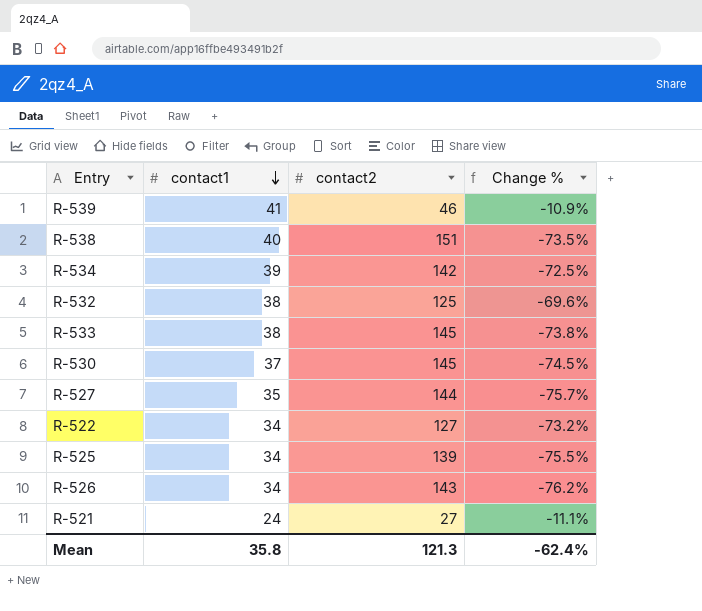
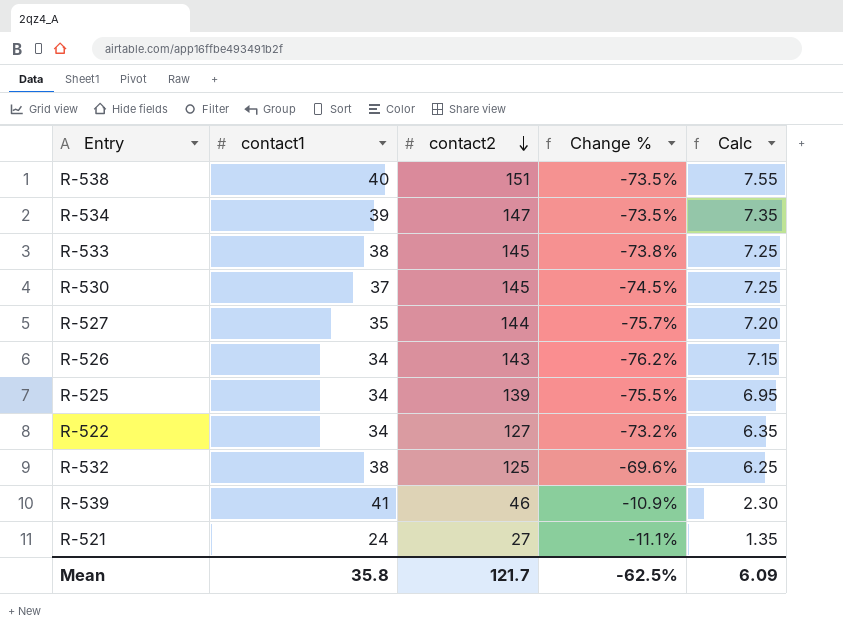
row order: contact1 descending -> contact2 descending
column Calc | formula: none -> [contact2] * 0.05
R-534 | contact2: 142 -> 147
R-534 | Change %: -72.5% -> -73.5%
Mean | contact2: 121.3 -> 121.7
Mean | Change %: -62.4% -> -62.5%

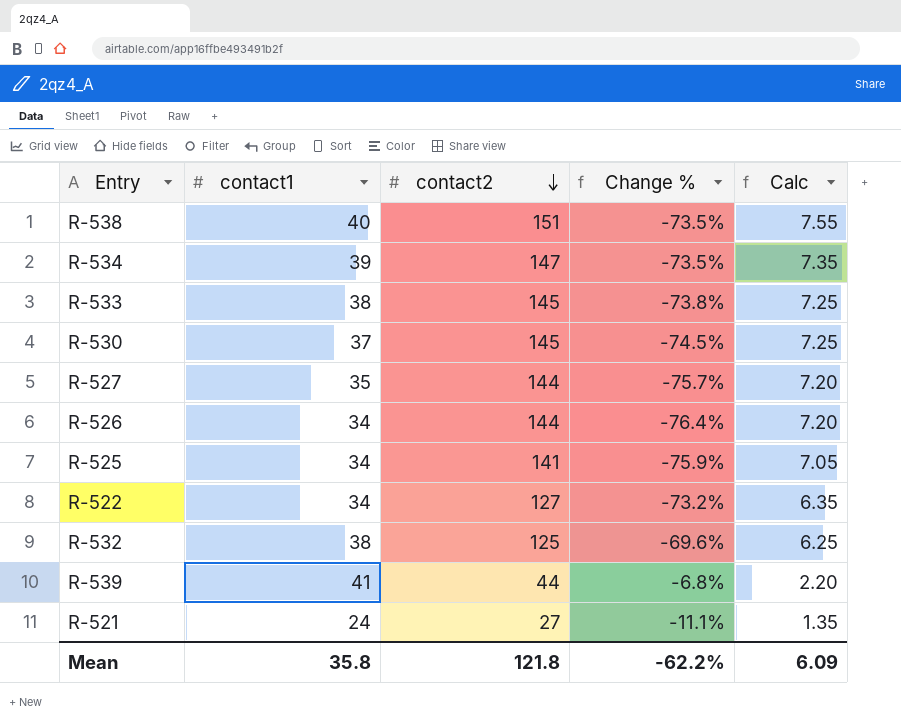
R-526 | contact2: 143 -> 144
R-526 | Change %: -76.2% -> -76.4%
R-526 | Calc: 7.15 -> 7.20
R-525 | contact2: 139 -> 141
R-525 | Change %: -75.5% -> -75.9%
R-525 | Calc: 6.95 -> 7.05
R-539 | contact2: 46 -> 44
R-539 | Change %: -10.9% -> -6.8%
R-539 | Calc: 2.30 -> 2.20
Mean | contact2: 121.7 -> 121.8
Mean | Change %: -62.5% -> -62.2%

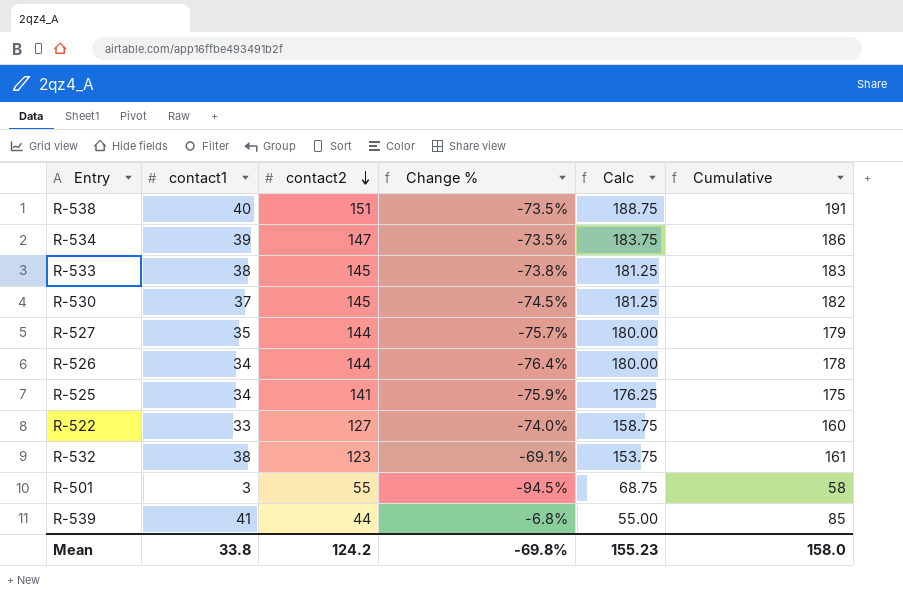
column Calc | formula: [contact2] * 0.05 -> [contact2] * 1.25
column Cumulative | formula: none -> [contact1] + [contact2]
row R-521: 24 | 27 | -11.1% | 1.35 -> none
R-522 | contact1: 34 -> 33
R-522 | Change %: -73.2% -> -74.0%
R-532 | contact2: 125 -> 123
R-532 | Change %: -69.6% -> -69.1%
row R-501: none -> 3 | 55 | -94.5% | 68.75 | 58
Mean | contact1: 35.8 -> 33.8
Mean | contact2: 121.8 -> 124.2
Mean | Change %: -62.2% -> -69.8%
Mean | Calc: 6.09 -> 155.23

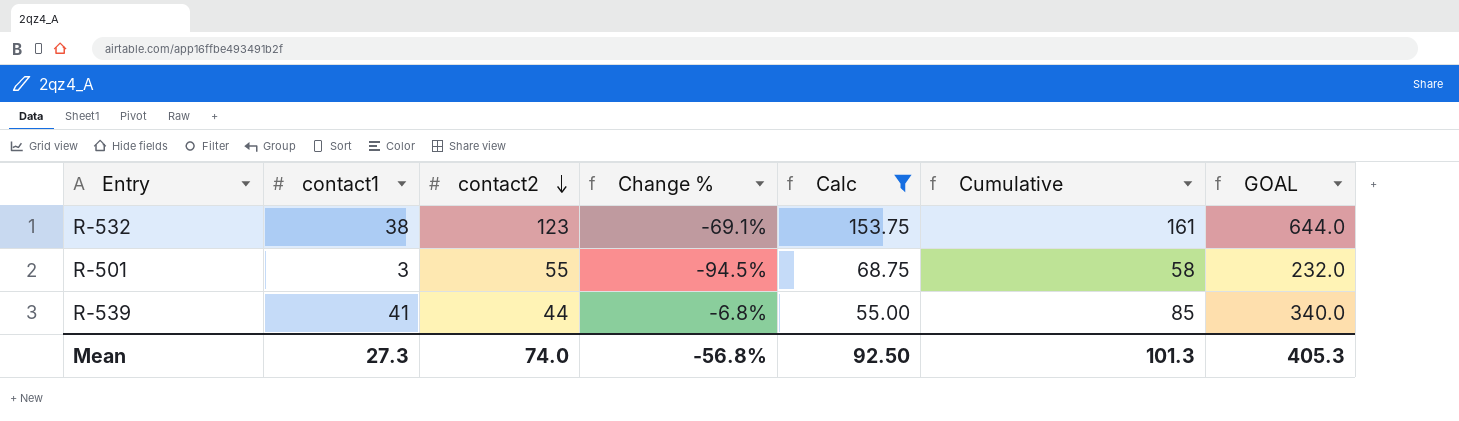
filter: none -> Calc <= 153.75
column GOAL | formula: none -> [Cumulative] * 4
Mean | contact1: 33.8 -> 27.3
Mean | contact2: 124.2 -> 74.0
Mean | Change %: -69.8% -> -56.8%
Mean | Calc: 155.23 -> 92.50
Mean | Cumulative: 158.0 -> 101.3

